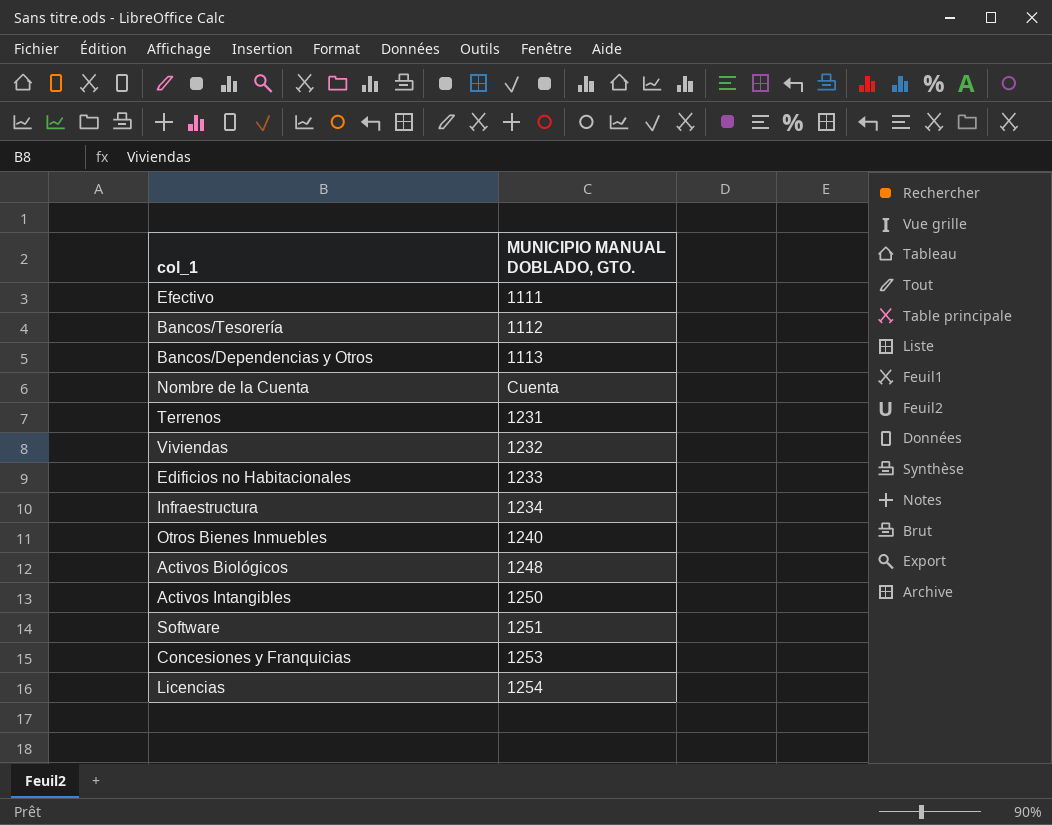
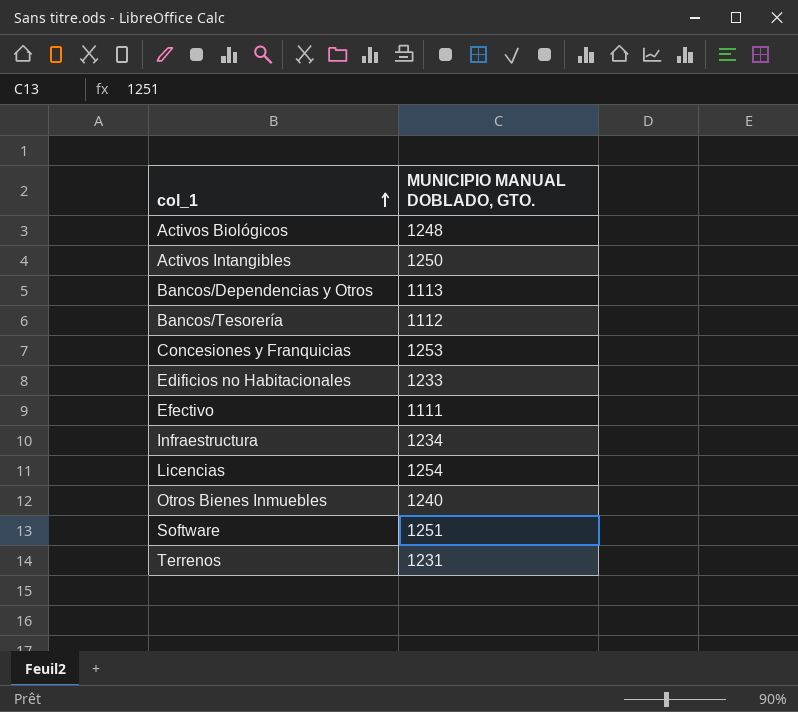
row order: none -> col_1 ascending
row Nombre de la Cuenta: Cuenta -> none
row Viviendas: 1232 -> none

